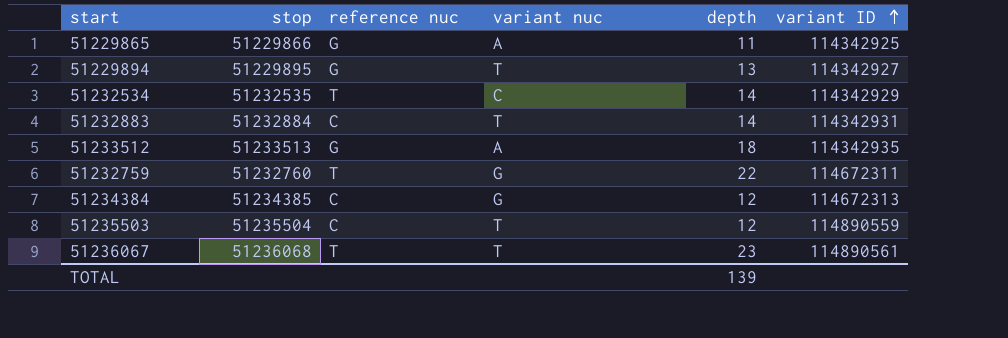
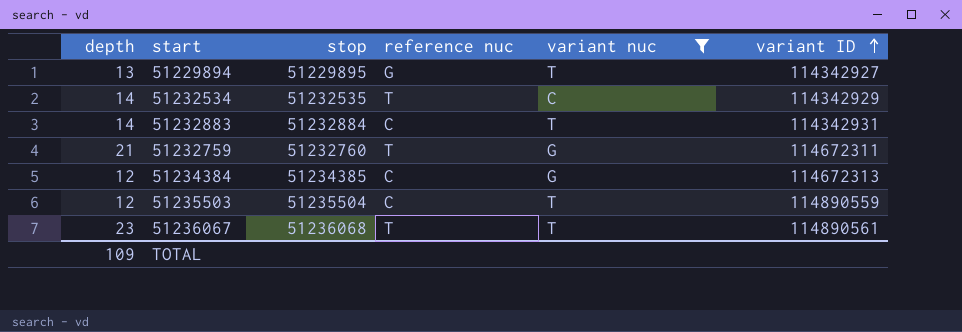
filter: none -> variant nuc != A
column depth | position: 5 -> 1
51232759 | depth: 22 -> 21
TOTAL | depth: 139 -> 109

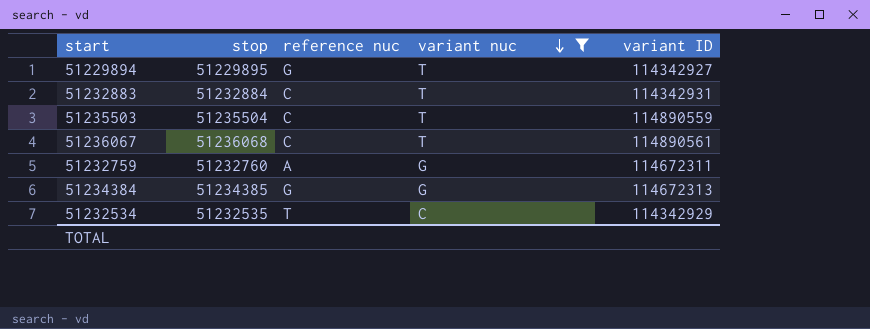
row order: variant ID ascending -> variant nuc descending
column depth | position: 1 -> none
51236067 | reference nuc: T -> C
51232759 | reference nuc: T -> A
51234384 | reference nuc: C -> G

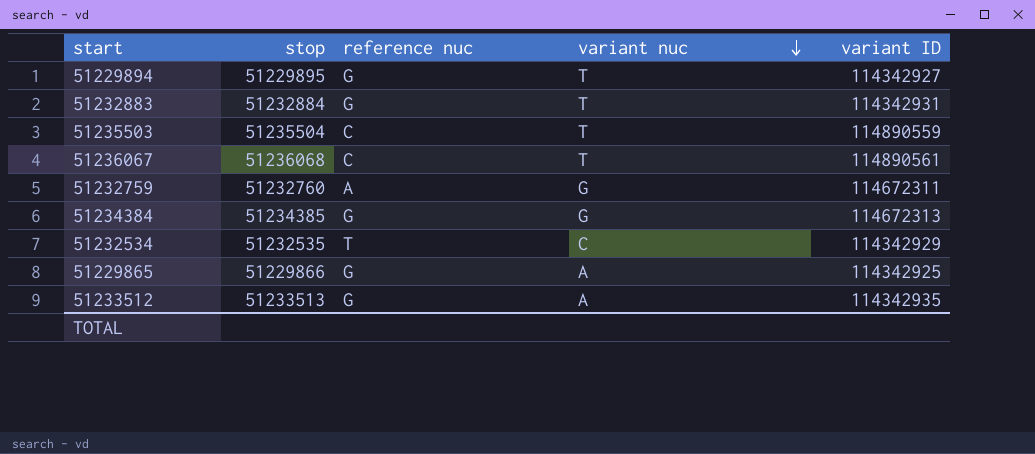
filter: variant nuc != A -> none
51232883 | reference nuc: C -> G

